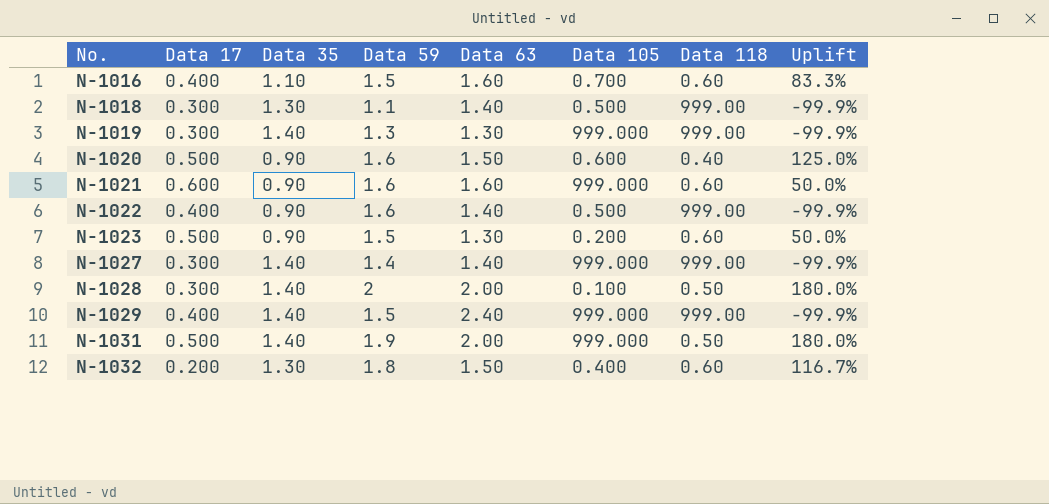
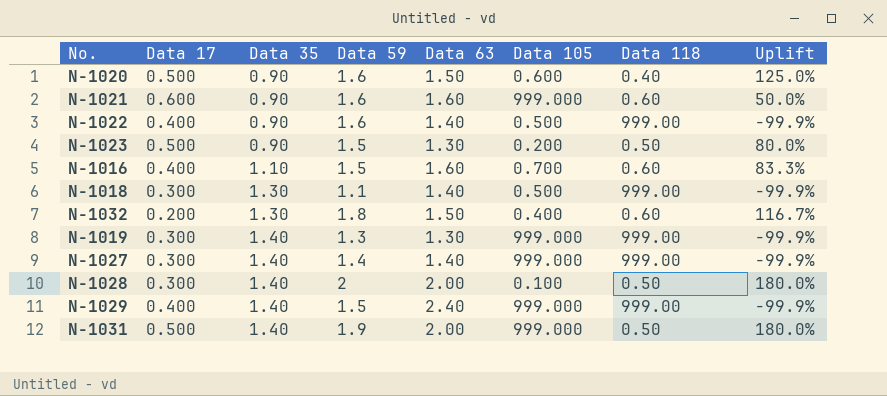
row order: No. ascending -> Data 35 ascending
N-1023 | Data 118: 0.60 -> 0.50
N-1023 | Uplift: 50.0% -> 80.0%

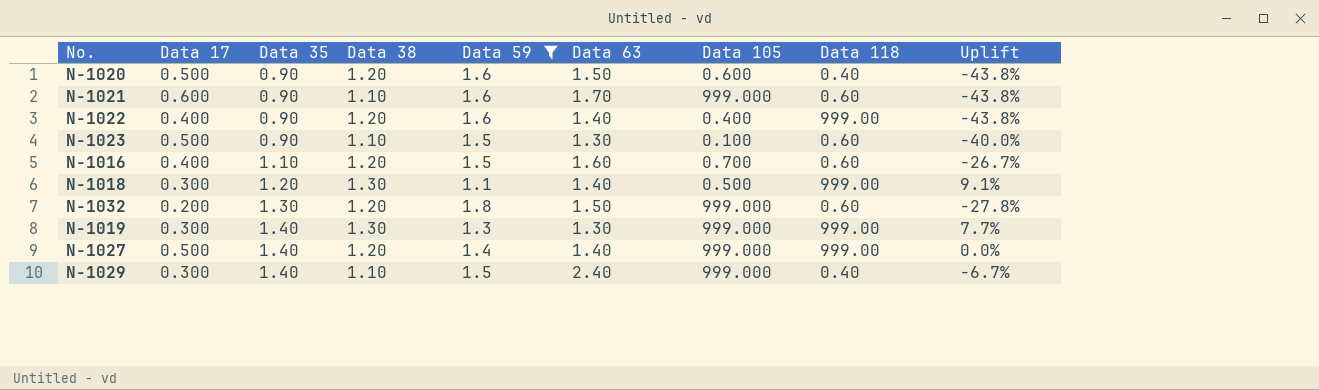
filter: none -> Data 59 <= 1.8
column Data 38 | position: none -> 4
column Uplift | formula: ([Data 35] - [Data 118]) / [Data 118] -> ([Data 35] - [Data 59]) / [Data 59]
N-1021 | Data 63: 1.60 -> 1.70
N-1022 | Data 105: 0.500 -> 0.400
N-1023 | Data 105: 0.200 -> 0.100
N-1023 | Data 118: 0.50 -> 0.60
N-1018 | Data 35: 1.30 -> 1.20
N-1032 | Data 105: 0.400 -> 999.000
N-1027 | Data 17: 0.300 -> 0.500
N-1029 | Data 17: 0.400 -> 0.300
N-1029 | Data 118: 999.00 -> 0.40

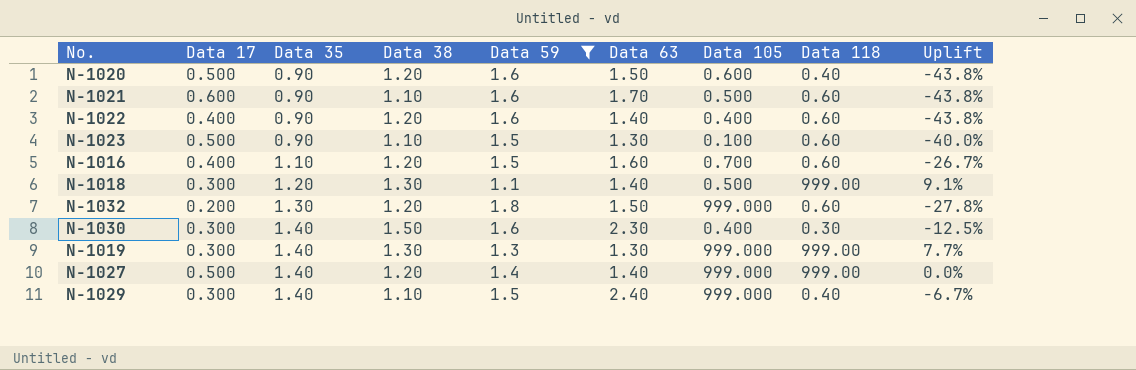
N-1021 | Data 105: 999.000 -> 0.500
N-1022 | Data 118: 999.00 -> 0.60
row N-1030: none -> 0.300 | 1.40 | 1.50 | 1.6 | 2.30 | 0.400 | 0.30 | -12.5%

